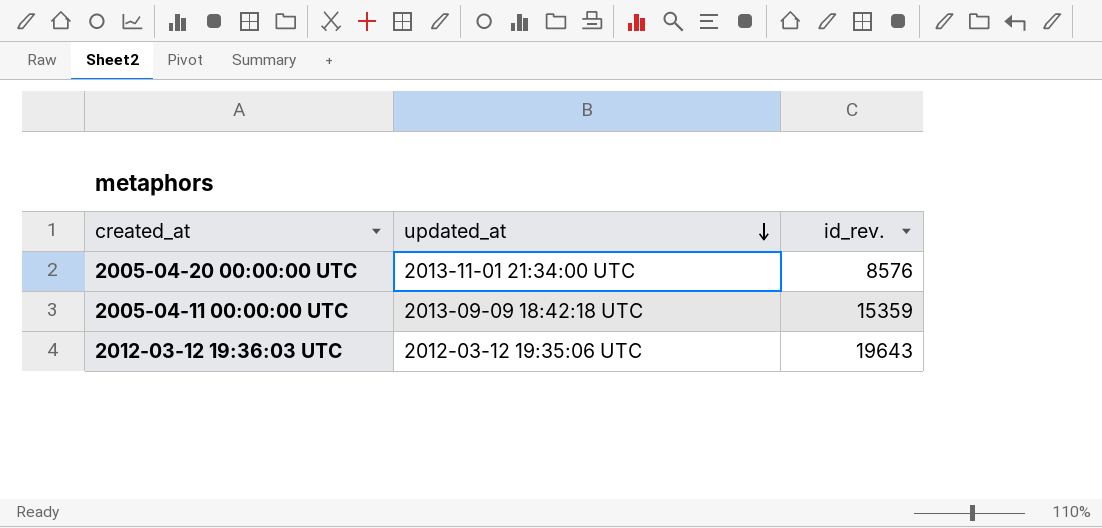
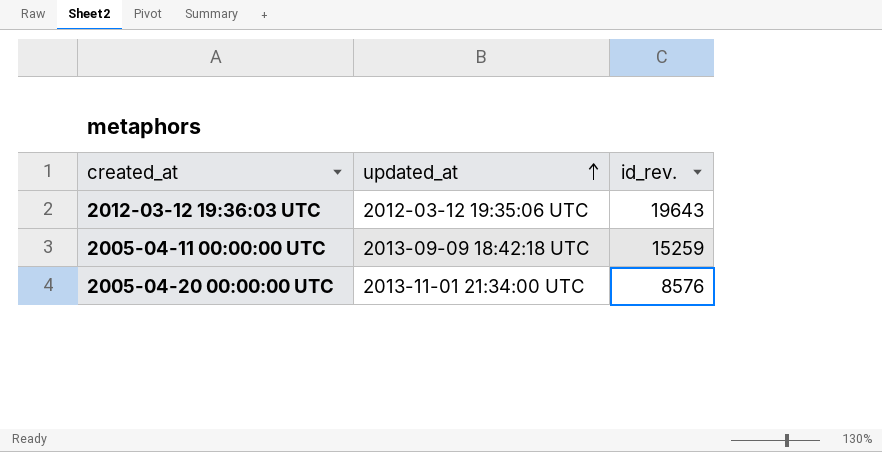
row order: updated_at descending -> updated_at ascending
2005-04-11 00:00:00 UTC | id_rev.: 15359 -> 15259

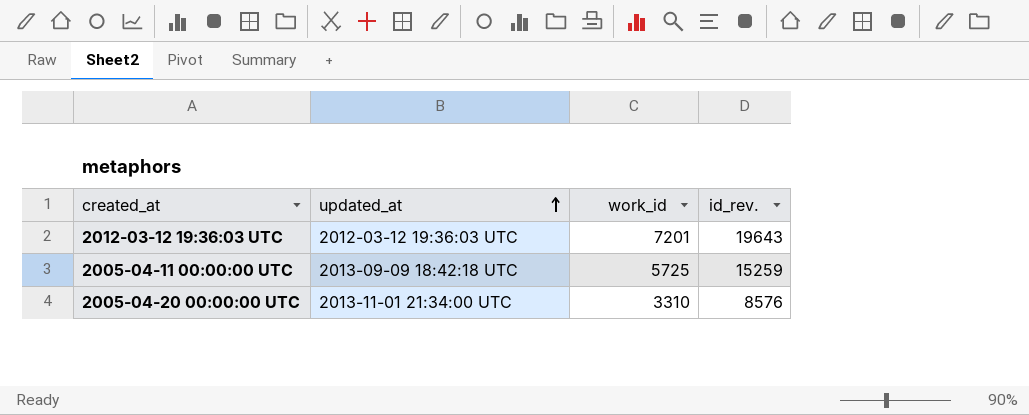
column work_id | position: none -> 3
2012-03-12 19:36:03 UTC | updated_at: 2012-03-12 19:35:06 UTC -> 2012-03-12 19:36:03 UTC

